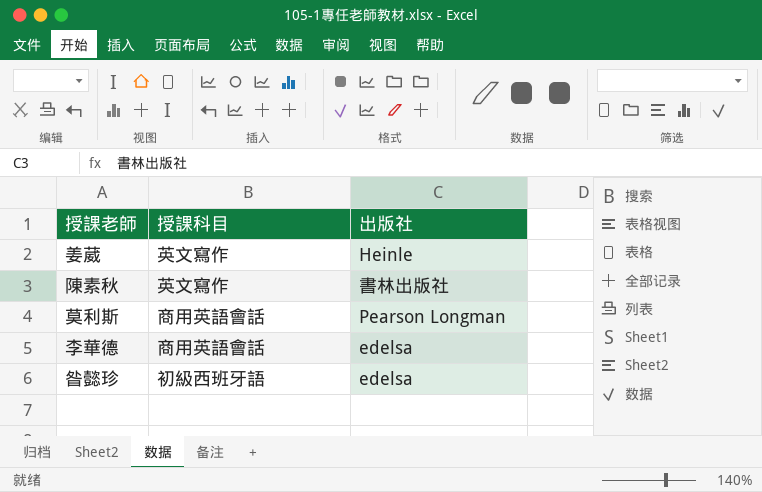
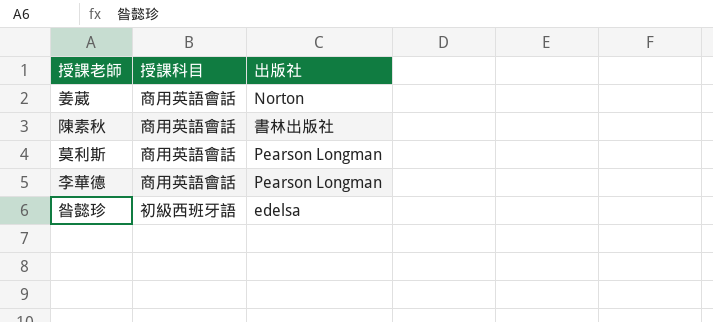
姜葳 | 授課科目: 英文寫作 -> 商用英語會話
姜葳 | 出版社: Heinle -> Norton
陳素秋 | 授課科目: 英文寫作 -> 商用英語會話
李華德 | 出版社: edelsa -> Pearson Longman

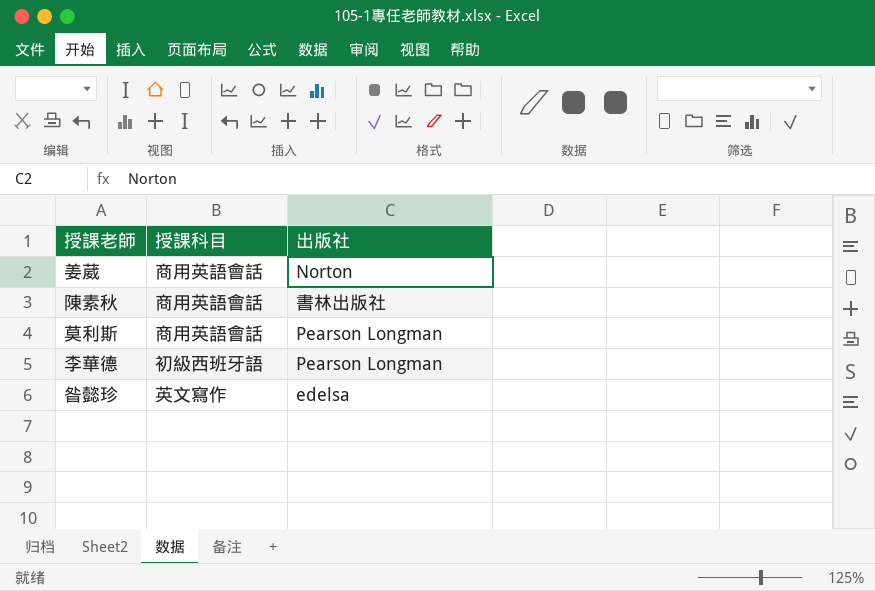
李華德 | 授課科目: 商用英語會話 -> 初級西班牙語
昝懿珍 | 授課科目: 初級西班牙語 -> 英文寫作

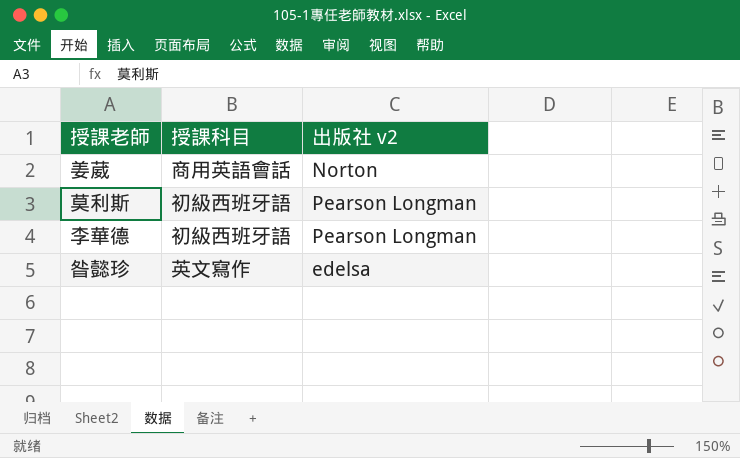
column name: 出版社 -> 出版社 v2
row 陳素秋: 商用英語會話 | 書林出版社 -> none
莫利斯 | 授課科目: 商用英語會話 -> 初級西班牙語

